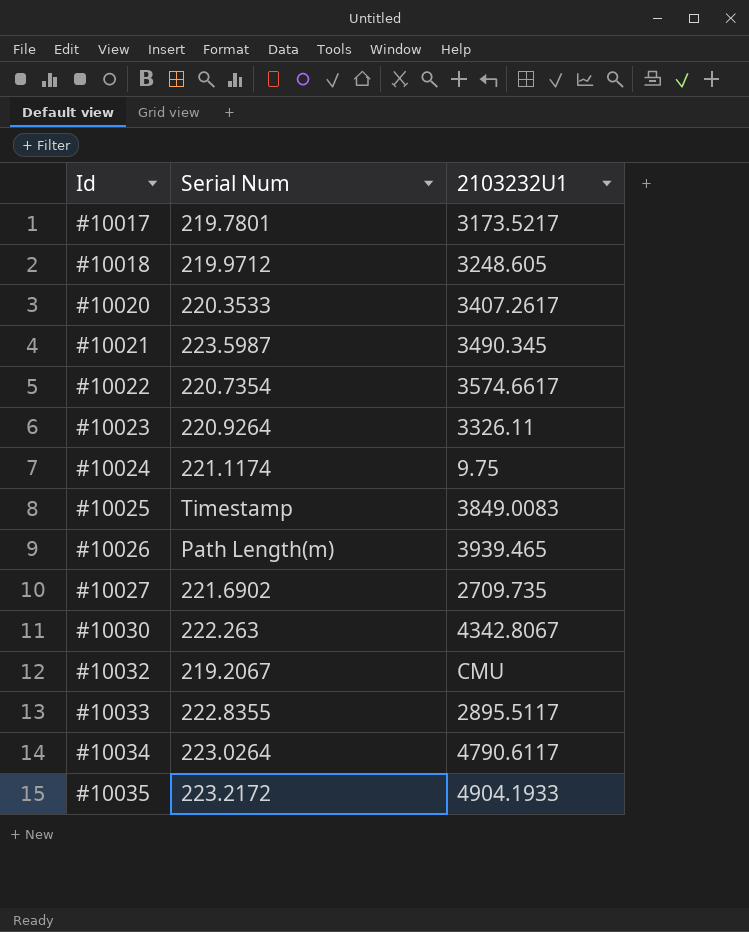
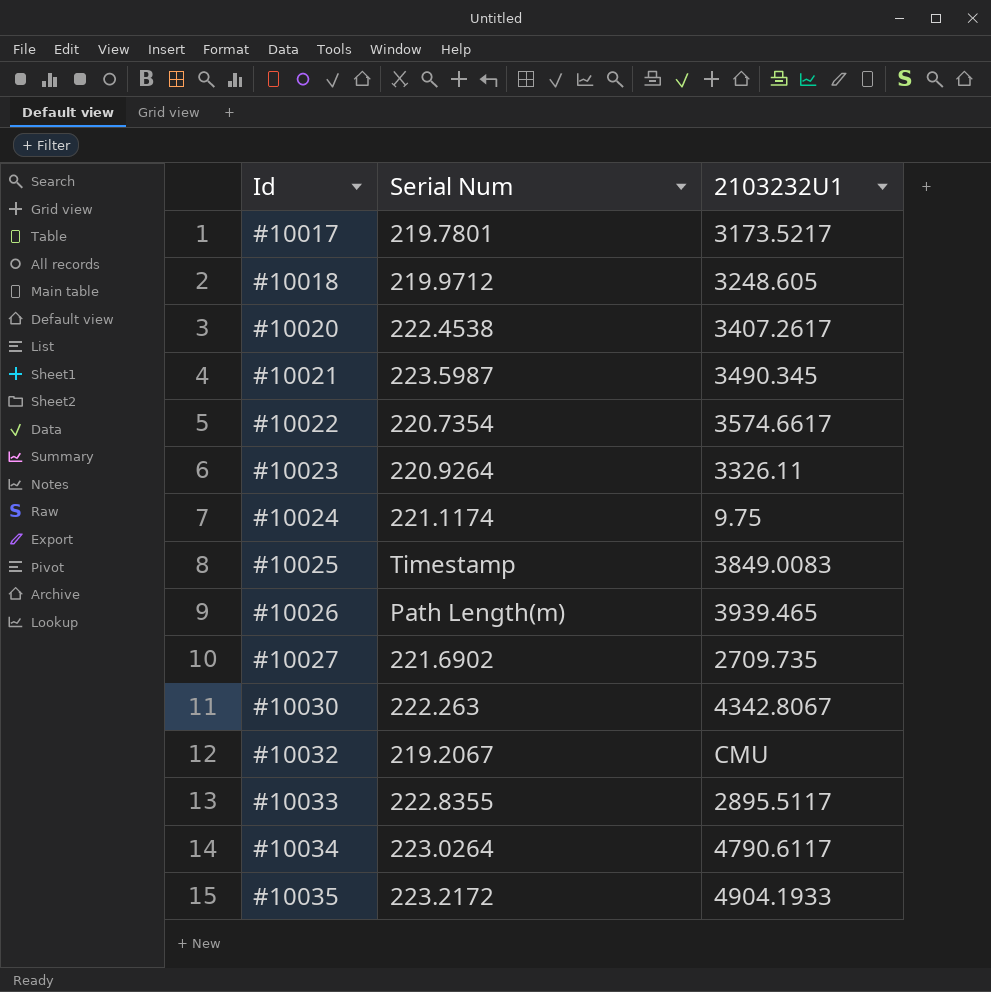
#10020 | Serial Num: 220.3533 -> 222.4538

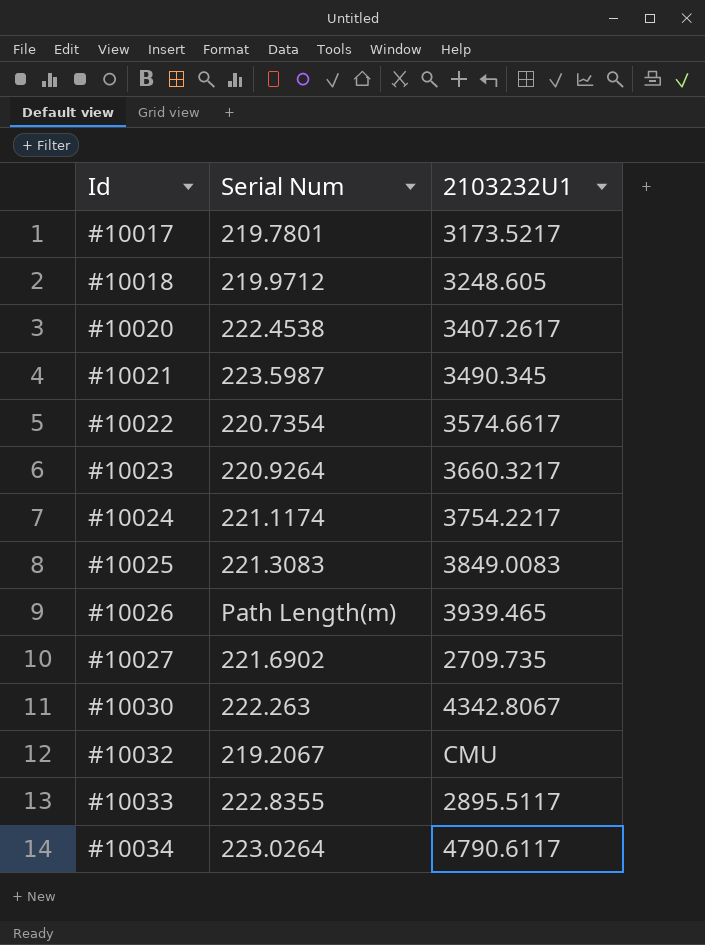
row #10035: 223.2172 | 4904.1933 -> none
#10023 | 2103232U1: 3326.11 -> 3660.3217
#10024 | 2103232U1: 9.75 -> 3754.2217
#10025 | Serial Num: Timestamp -> 221.3083

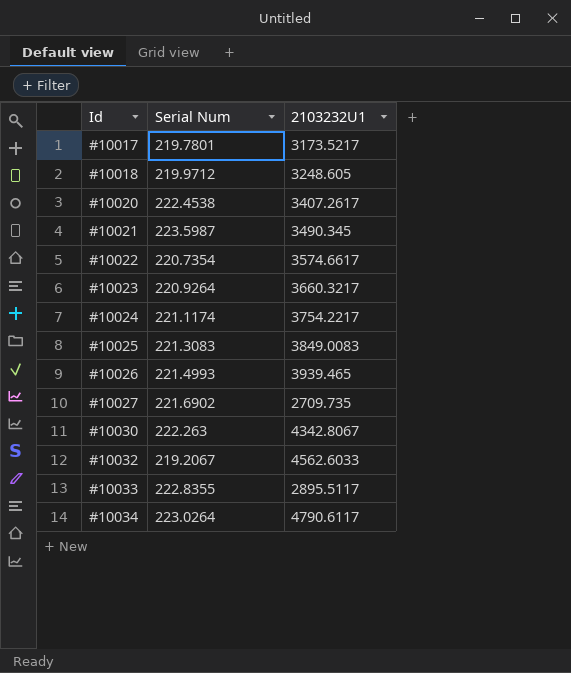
#10026 | Serial Num: Path Length(m) -> 221.4993
#10032 | 2103232U1: CMU -> 4562.6033

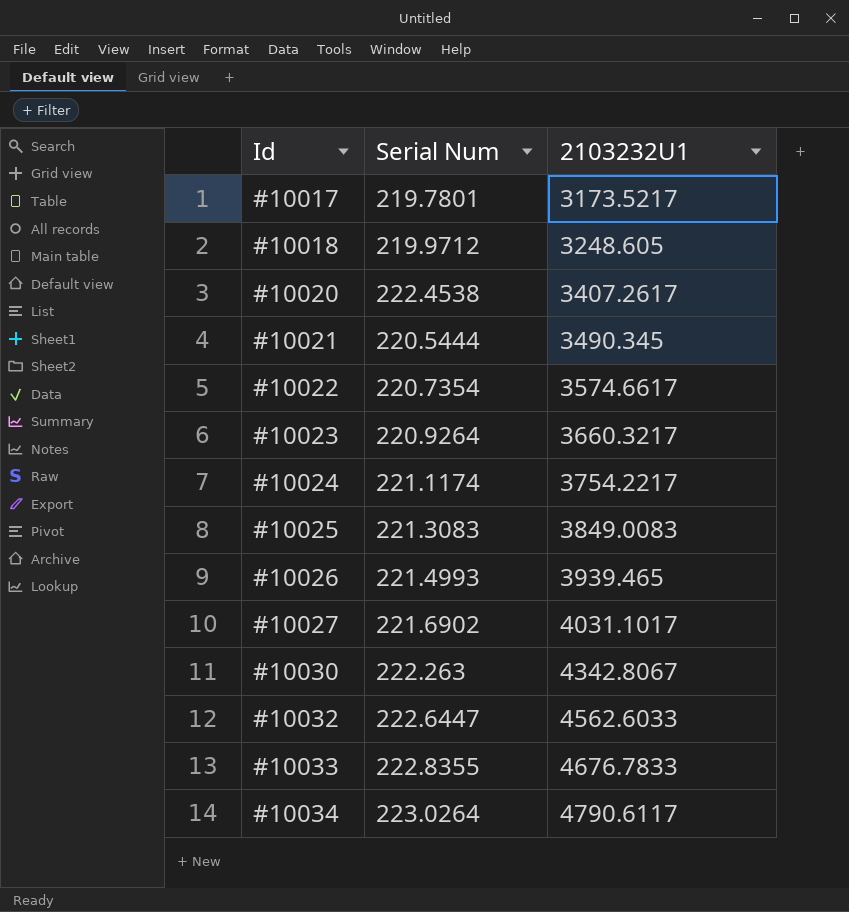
#10021 | Serial Num: 223.5987 -> 220.5444
#10027 | 2103232U1: 2709.735 -> 4031.1017
#10032 | Serial Num: 219.2067 -> 222.6447
#10033 | 2103232U1: 2895.5117 -> 4676.7833

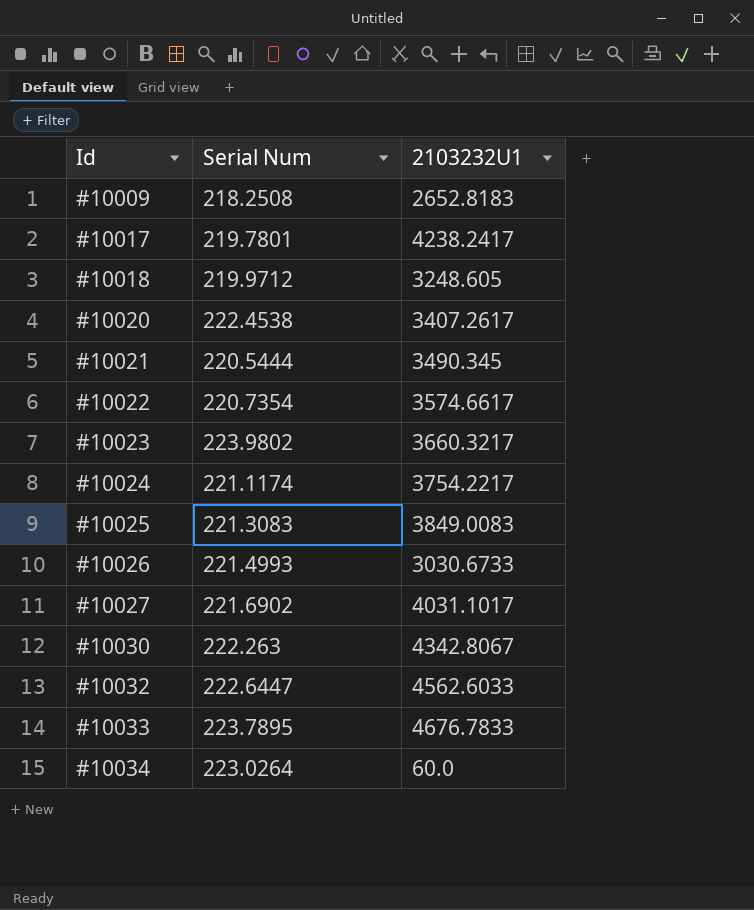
row #10009: none -> 218.2508 | 2652.8183
#10017 | 2103232U1: 3173.5217 -> 4238.2417
#10023 | Serial Num: 220.9264 -> 223.9802
#10026 | 2103232U1: 3939.465 -> 3030.6733
#10033 | Serial Num: 222.8355 -> 223.7895
#10034 | 2103232U1: 4790.6117 -> 60.0

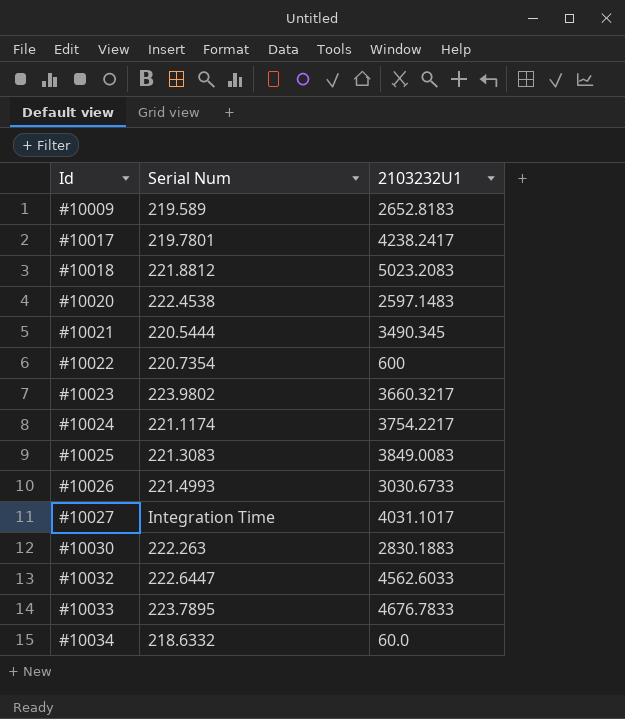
#10009 | Serial Num: 218.2508 -> 219.589
#10018 | Serial Num: 219.9712 -> 221.8812
#10018 | 2103232U1: 3248.605 -> 5023.2083
#10020 | 2103232U1: 3407.2617 -> 2597.1483
#10022 | 2103232U1: 3574.6617 -> 600
#10027 | Serial Num: 221.6902 -> Integration Time
#10030 | 2103232U1: 4342.8067 -> 2830.1883
#10034 | Serial Num: 223.0264 -> 218.6332

